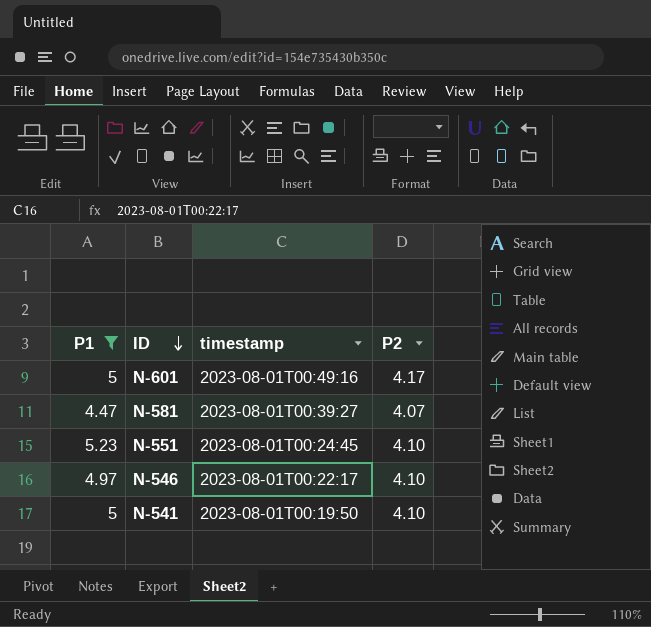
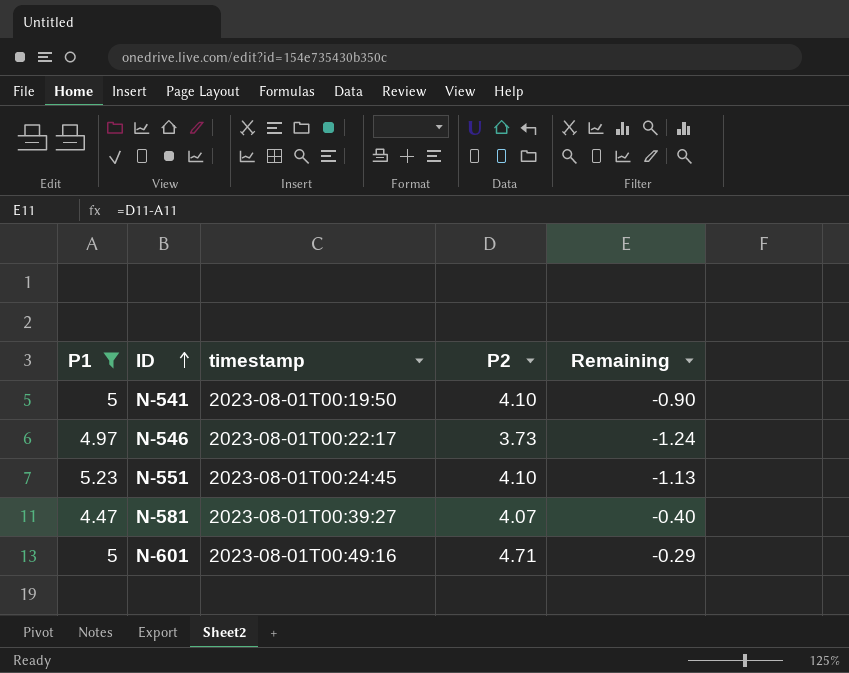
row order: ID descending -> ID ascending
column Remaining | formula: none -> [P2] - [P1]
N-546 | P2: 4.10 -> 3.73
N-601 | P2: 4.17 -> 4.71

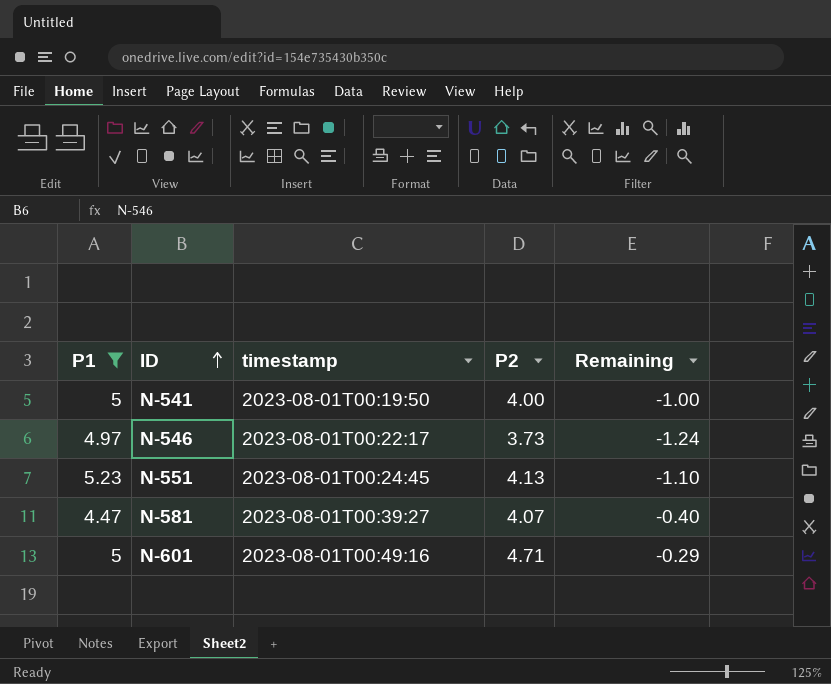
N-541 | P2: 4.10 -> 4.00
N-541 | Remaining: -0.90 -> -1.00
N-551 | P2: 4.10 -> 4.13
N-551 | Remaining: -1.13 -> -1.10

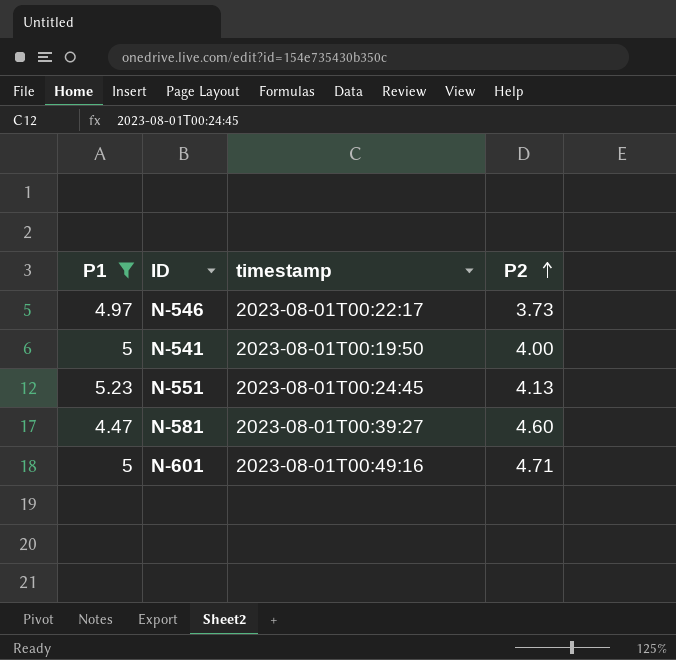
row order: ID ascending -> P2 ascending
column Remaining | formula: [P2] - [P1] -> none
N-581 | P2: 4.07 -> 4.60

